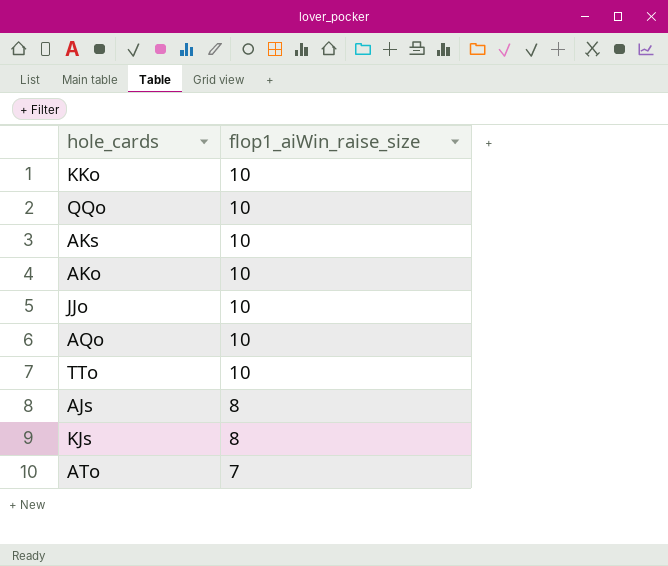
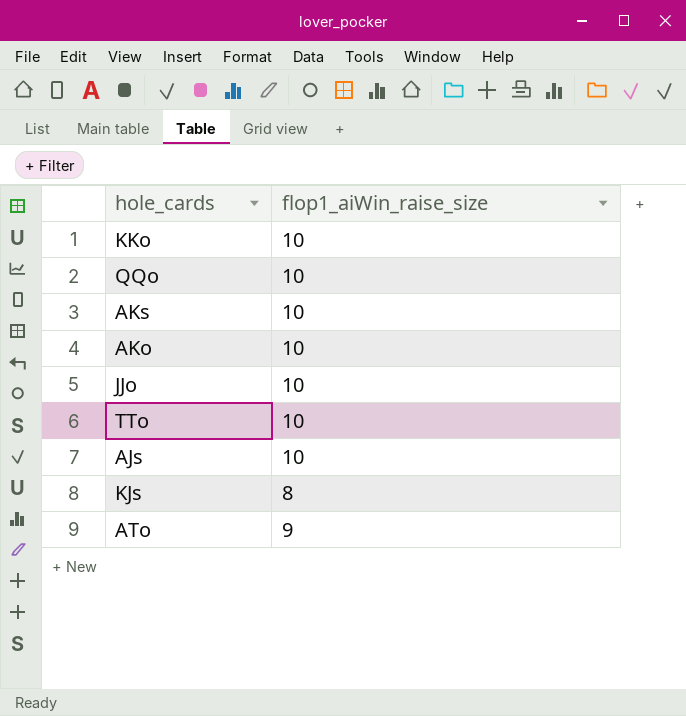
row AQo: 10 -> none
AJs | flop1_aiWin_raise_size: 8 -> 10
ATo | flop1_aiWin_raise_size: 7 -> 9

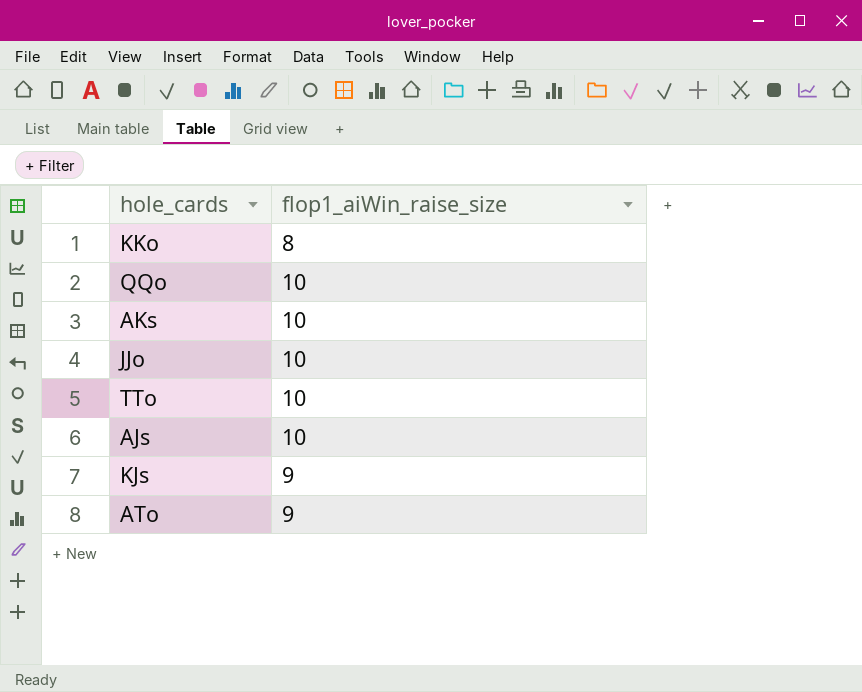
row AKo: 10 -> none
KKo | flop1_aiWin_raise_size: 10 -> 8
KJs | flop1_aiWin_raise_size: 8 -> 9

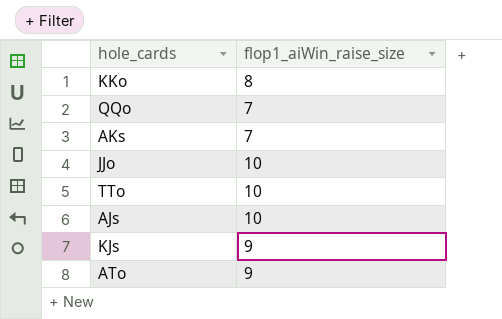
QQo | flop1_aiWin_raise_size: 10 -> 7
AKs | flop1_aiWin_raise_size: 10 -> 7

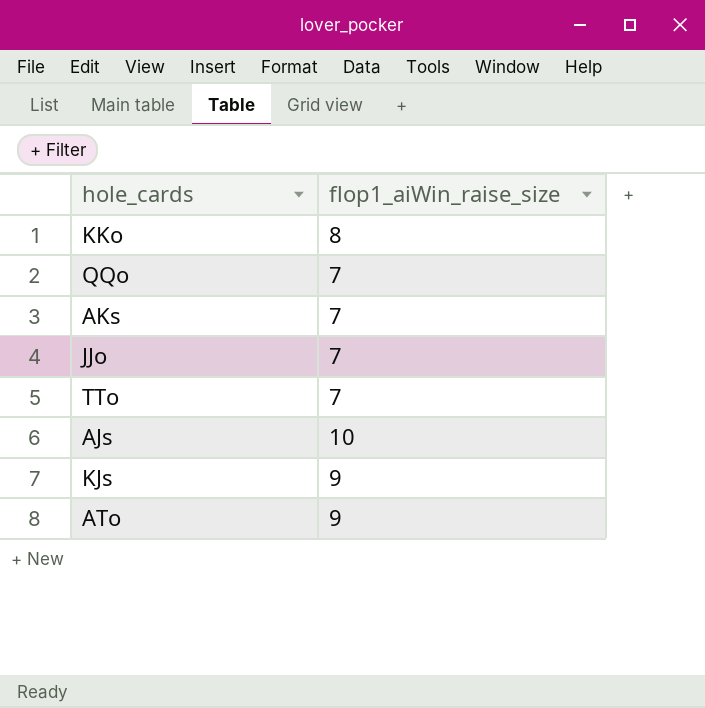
JJo | flop1_aiWin_raise_size: 10 -> 7
TTo | flop1_aiWin_raise_size: 10 -> 7

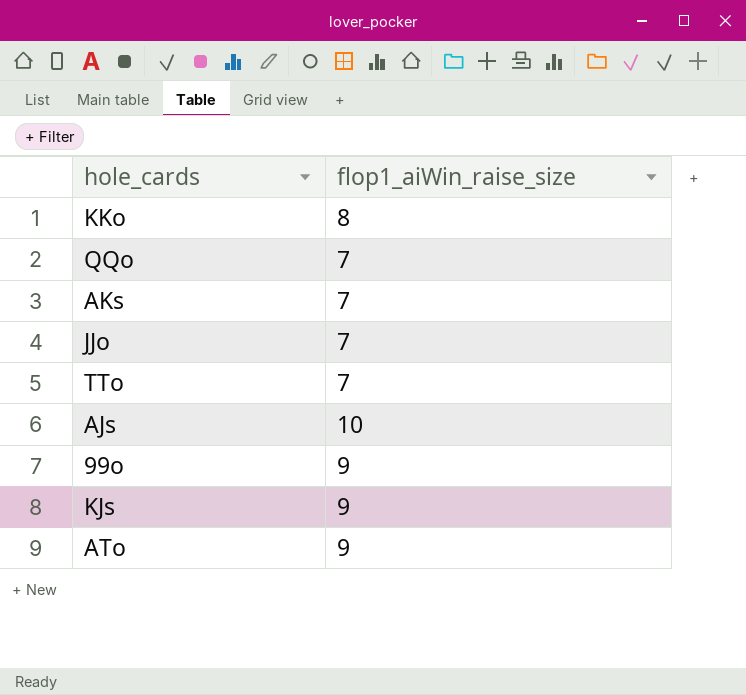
row 99o: none -> 9

